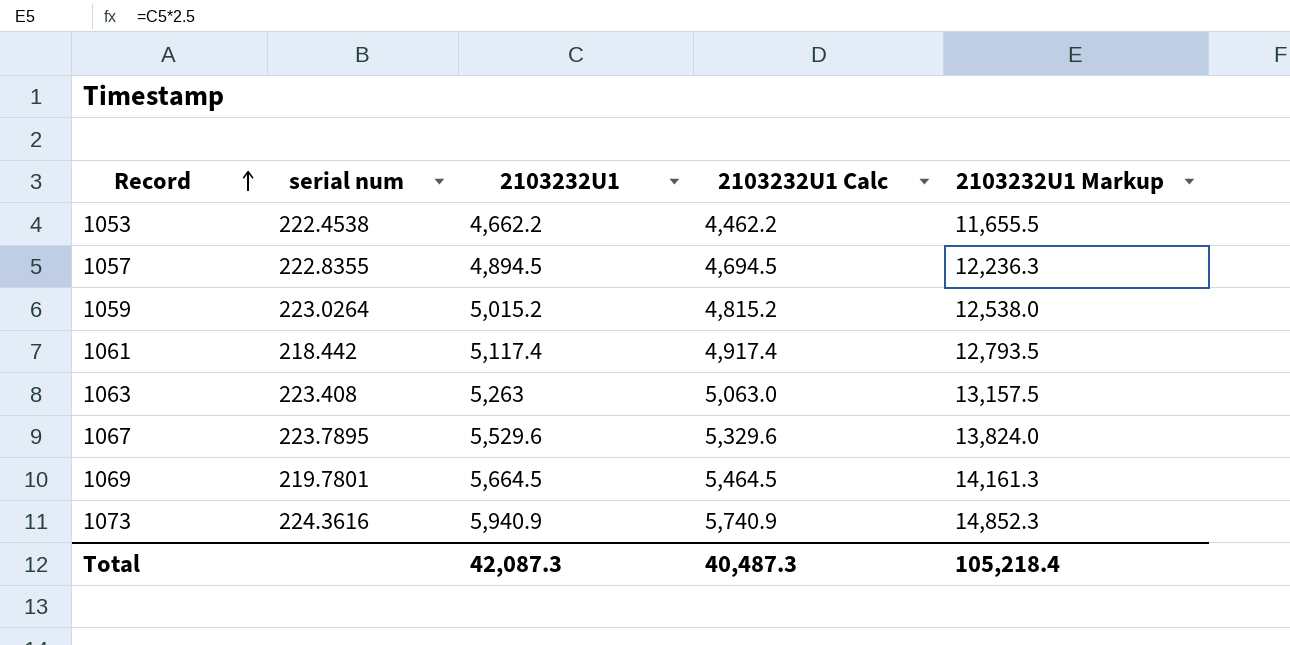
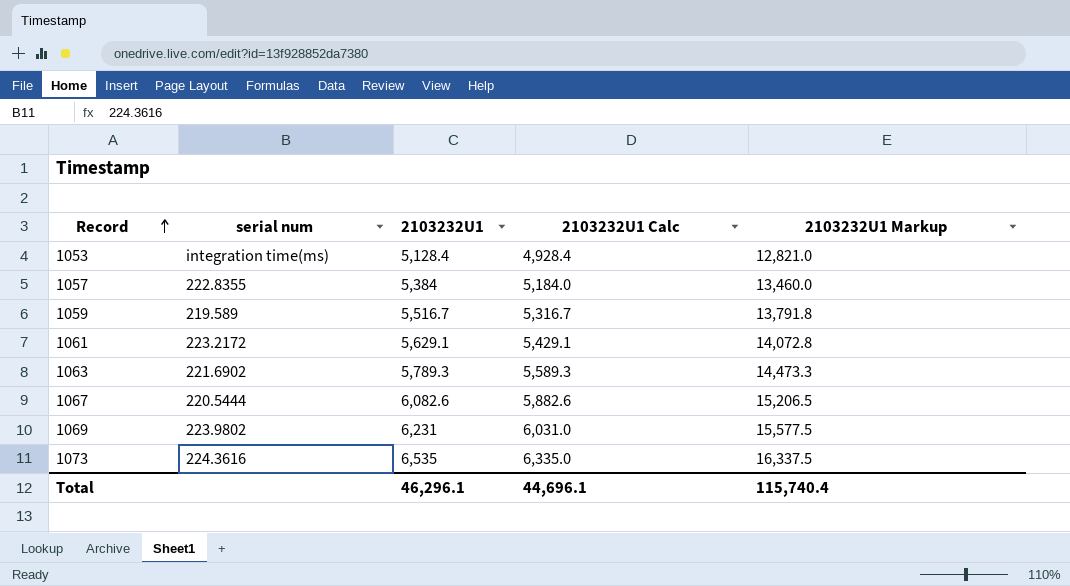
1053 | serial num: 222.4538 -> integration time(ms)
1053 | 2103232U1: 4,662.2 -> 5,128.4
1053 | 2103232U1 Calc: 4,462.2 -> 4,928.4
1053 | 2103232U1 Markup: 11,655.5 -> 12,821.0
1057 | 2103232U1: 4,894.5 -> 5,384
1057 | 2103232U1 Calc: 4,694.5 -> 5,184.0
1057 | 2103232U1 Markup: 12,236.3 -> 13,460.0
1059 | serial num: 223.0264 -> 219.589
1059 | 2103232U1: 5,015.2 -> 5,516.7
1059 | 2103232U1 Calc: 4,815.2 -> 5,316.7
1059 | 2103232U1 Markup: 12,538.0 -> 13,791.8
1061 | serial num: 218.442 -> 223.2172
1061 | 2103232U1: 5,117.4 -> 5,629.1
1061 | 2103232U1 Calc: 4,917.4 -> 5,429.1
1061 | 2103232U1 Markup: 12,793.5 -> 14,072.8
1063 | serial num: 223.408 -> 221.6902
1063 | 2103232U1: 5,263 -> 5,789.3
1063 | 2103232U1 Calc: 5,063.0 -> 5,589.3
1063 | 2103232U1 Markup: 13,157.5 -> 14,473.3
1067 | serial num: 223.7895 -> 220.5444
1067 | 2103232U1: 5,529.6 -> 6,082.6
1067 | 2103232U1 Calc: 5,329.6 -> 5,882.6
1067 | 2103232U1 Markup: 13,824.0 -> 15,206.5
1069 | serial num: 219.7801 -> 223.9802
1069 | 2103232U1: 5,664.5 -> 6,231
1069 | 2103232U1 Calc: 5,464.5 -> 6,031.0
1069 | 2103232U1 Markup: 14,161.3 -> 15,577.5
1073 | 2103232U1: 5,940.9 -> 6,535
1073 | 2103232U1 Calc: 5,740.9 -> 6,335.0
1073 | 2103232U1 Markup: 14,852.3 -> 16,337.5
Total | 2103232U1: 42,087.3 -> 46,296.1
Total | 2103232U1 Calc: 40,487.3 -> 44,696.1
Total | 2103232U1 Markup: 105,218.4 -> 115,740.4

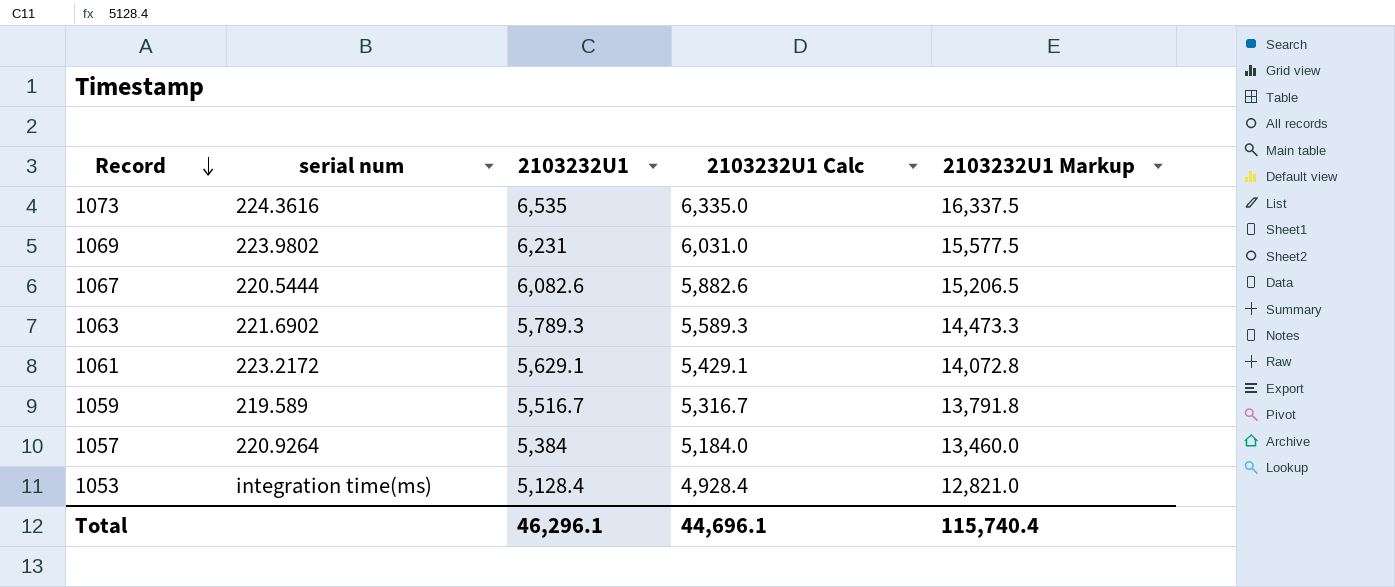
row order: Record ascending -> Record descending
1057 | serial num: 222.8355 -> 220.9264

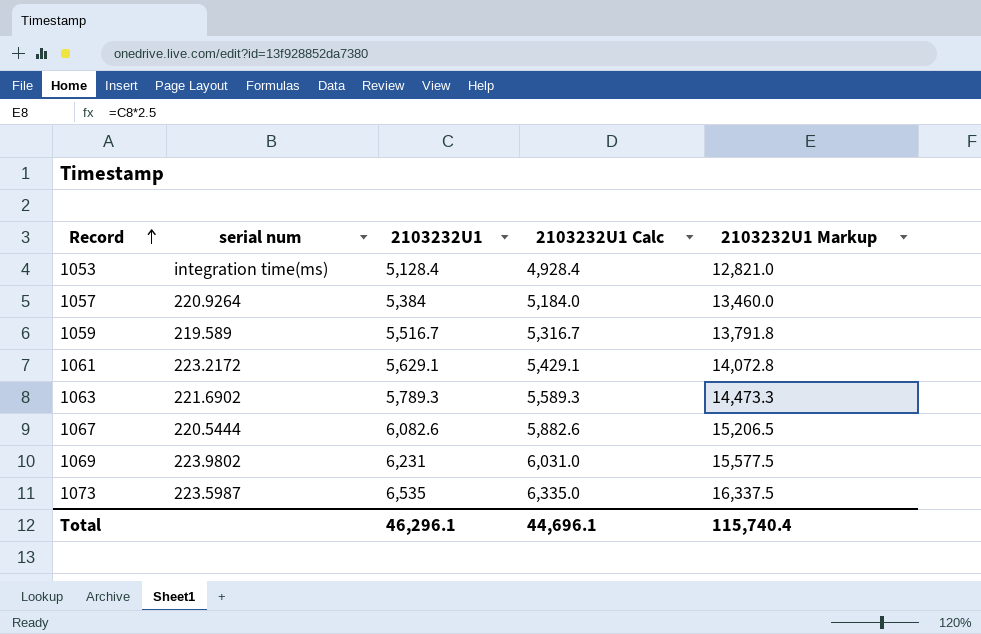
row order: Record descending -> Record ascending
1073 | serial num: 224.3616 -> 223.5987

